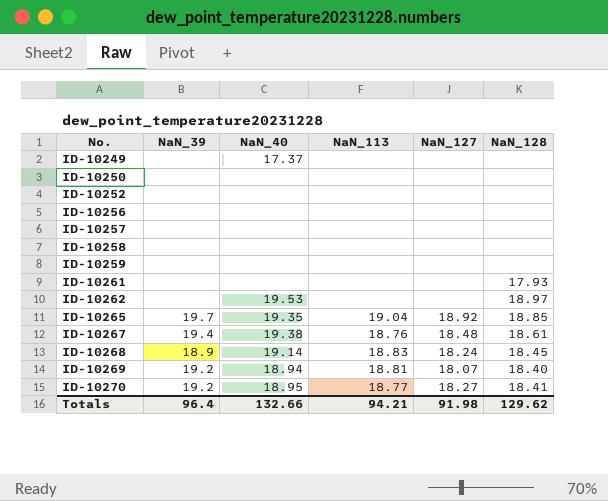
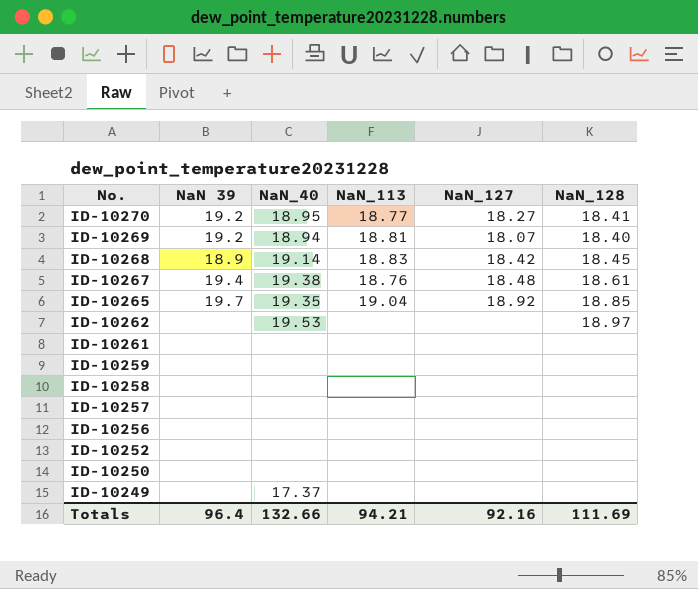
row order: No. ascending -> No. descending
column name: NaN_39 -> NaN 39
ID-10268 | NaN_127: 18.24 -> 18.42
ID-10261 | NaN_128: 17.93 -> none
Totals | NaN_127: 91.98 -> 92.16
Totals | NaN_128: 129.62 -> 111.69

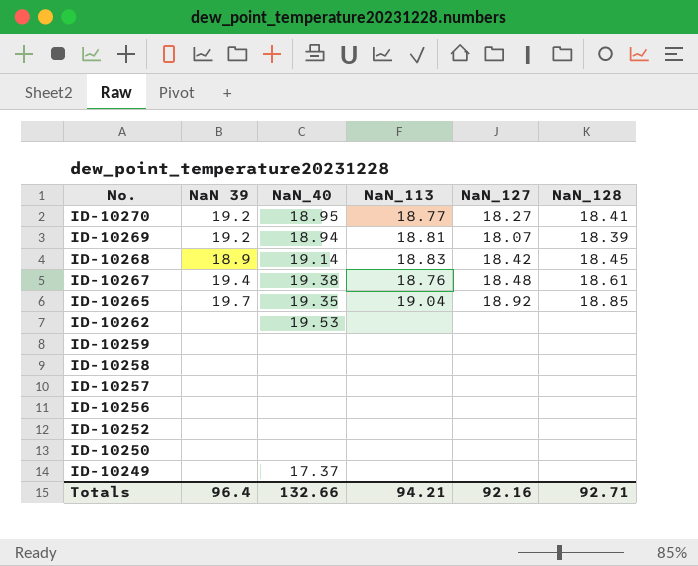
row ID-10261: none | none | none | none | none -> none
ID-10269 | NaN_128: 18.40 -> 18.39
ID-10262 | NaN_128: 18.97 -> none
Totals | NaN_128: 111.69 -> 92.71

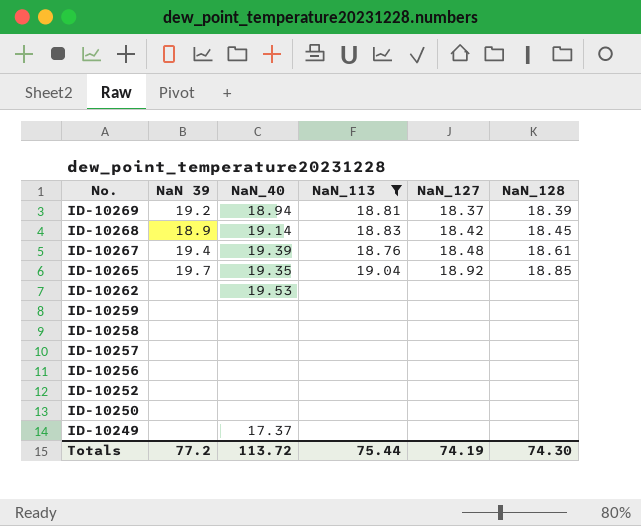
filter: none -> NaN_113 != 18.77
ID-10269 | NaN_127: 18.07 -> 18.37
ID-10267 | NaN_40: 19.38 -> 19.39
Totals | NaN 39: 96.4 -> 77.2
Totals | NaN_40: 132.66 -> 113.72
Totals | NaN_113: 94.21 -> 75.44
Totals | NaN_127: 92.16 -> 74.19
Totals | NaN_128: 92.71 -> 74.30

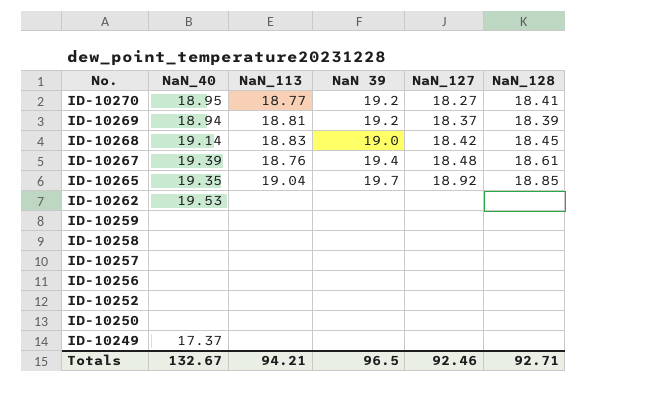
filter: NaN_113 != 18.77 -> none
column NaN 39 | position: 2 -> 4
ID-10268 | NaN 39: 18.9 -> 19.0
Totals | NaN_40: 113.72 -> 132.67
Totals | NaN_113: 75.44 -> 94.21
Totals | NaN 39: 77.2 -> 96.5
Totals | NaN_127: 74.19 -> 92.46
Totals | NaN_128: 74.30 -> 92.71

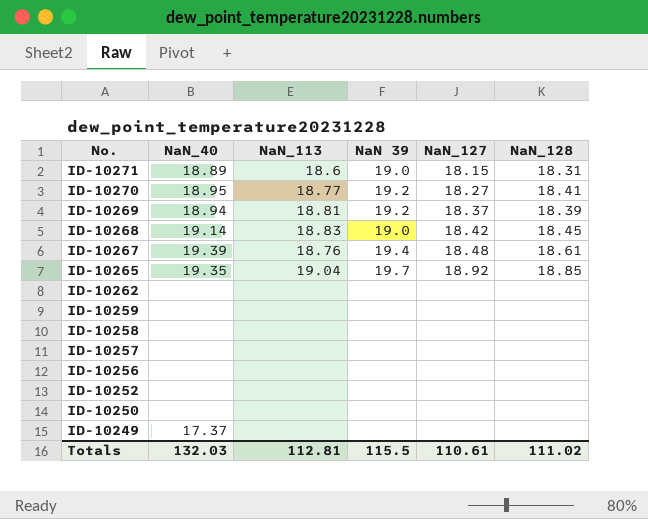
row ID-10271: none -> 18.89 | 18.6 | 19.0 | 18.15 | 18.31
ID-10262 | NaN_40: 19.53 -> none
Totals | NaN_40: 132.67 -> 132.03
Totals | NaN_113: 94.21 -> 112.81
Totals | NaN 39: 96.5 -> 115.5
Totals | NaN_127: 92.46 -> 110.61
Totals | NaN_128: 92.71 -> 111.02

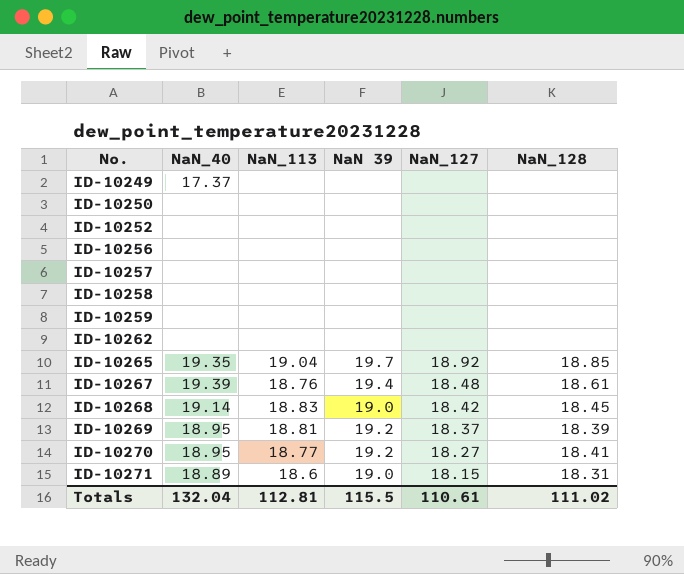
row order: No. descending -> No. ascending
ID-10269 | NaN_40: 18.94 -> 18.95
Totals | NaN_40: 132.03 -> 132.04

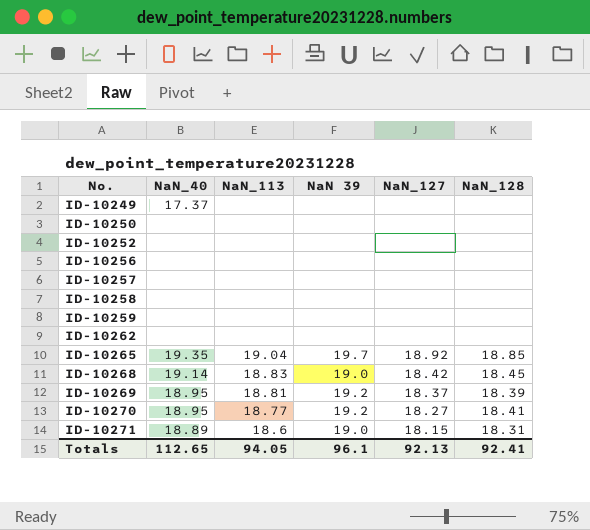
row ID-10267: 19.39 | 18.76 | 19.4 | 18.48 | 18.61 -> none
Totals | NaN_40: 132.04 -> 112.65
Totals | NaN_113: 112.81 -> 94.05
Totals | NaN 39: 115.5 -> 96.1
Totals | NaN_127: 110.61 -> 92.13
Totals | NaN_128: 111.02 -> 92.41

